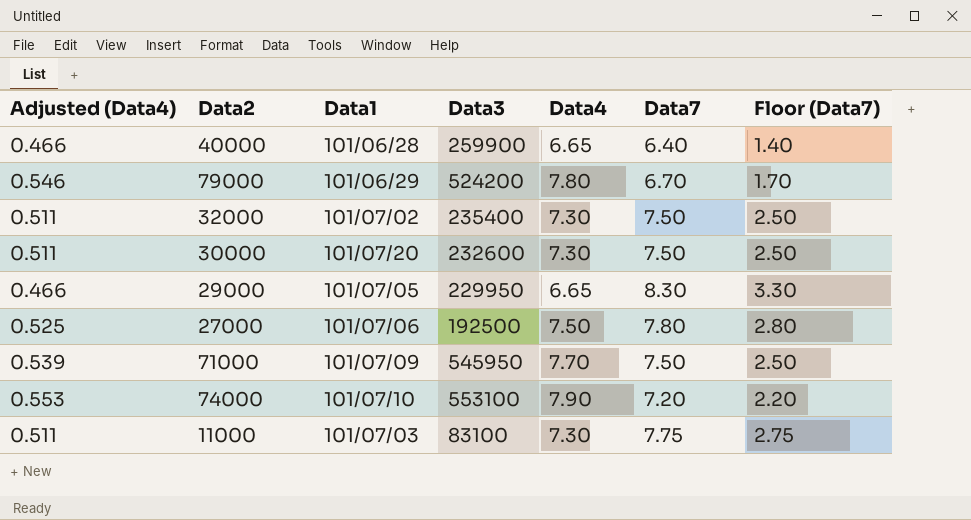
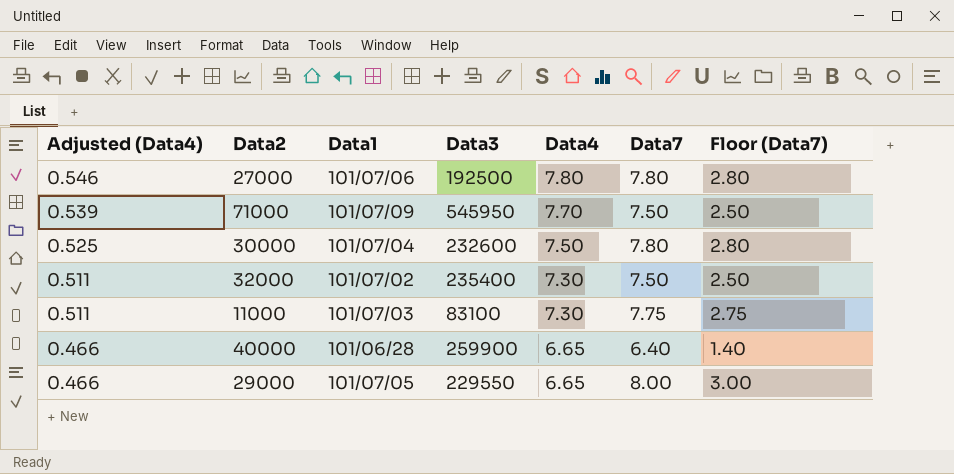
row order: none -> Adjusted (Data4) descending
row 79000: 0.546 | 101/06/29 | 524200 | 7.80 | 6.70 | 1.70 -> none
row 74000: 0.553 | 101/07/10 | 553100 | 7.90 | 7.20 | 2.20 -> none
27000 | Adjusted (Data4): 0.525 -> 0.546
27000 | Data4: 7.50 -> 7.80
30000 | Adjusted (Data4): 0.511 -> 0.525
30000 | Data1: 101/07/20 -> 101/07/04
30000 | Data4: 7.30 -> 7.50
30000 | Data7: 7.50 -> 7.80
30000 | Floor (Data7): 2.50 -> 2.80
29000 | Data3: 229950 -> 229550
29000 | Data7: 8.30 -> 8.00
29000 | Floor (Data7): 3.30 -> 3.00

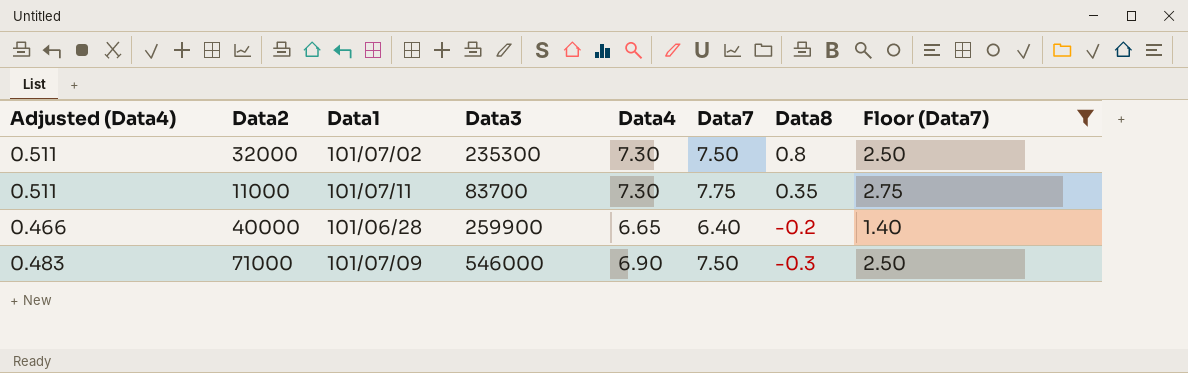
filter: none -> Floor (Data7) <= 2.75
row order: Adjusted (Data4) descending -> Data8 descending
column Data8 | position: none -> 7
32000 | Data3: 235400 -> 235300
11000 | Data1: 101/07/03 -> 101/07/11
11000 | Data3: 83100 -> 83700
71000 | Adjusted (Data4): 0.539 -> 0.483
71000 | Data3: 545950 -> 546000
71000 | Data4: 7.70 -> 6.90

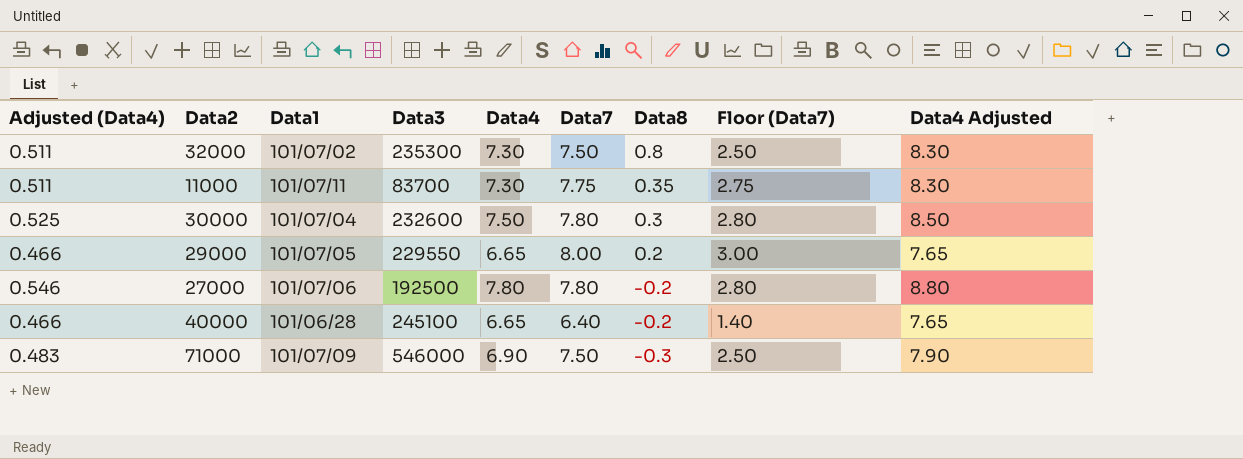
filter: Floor (Data7) <= 2.75 -> none
column Data4 Adjusted | formula: none -> [Data4] + 1
40000 | Data3: 259900 -> 245100

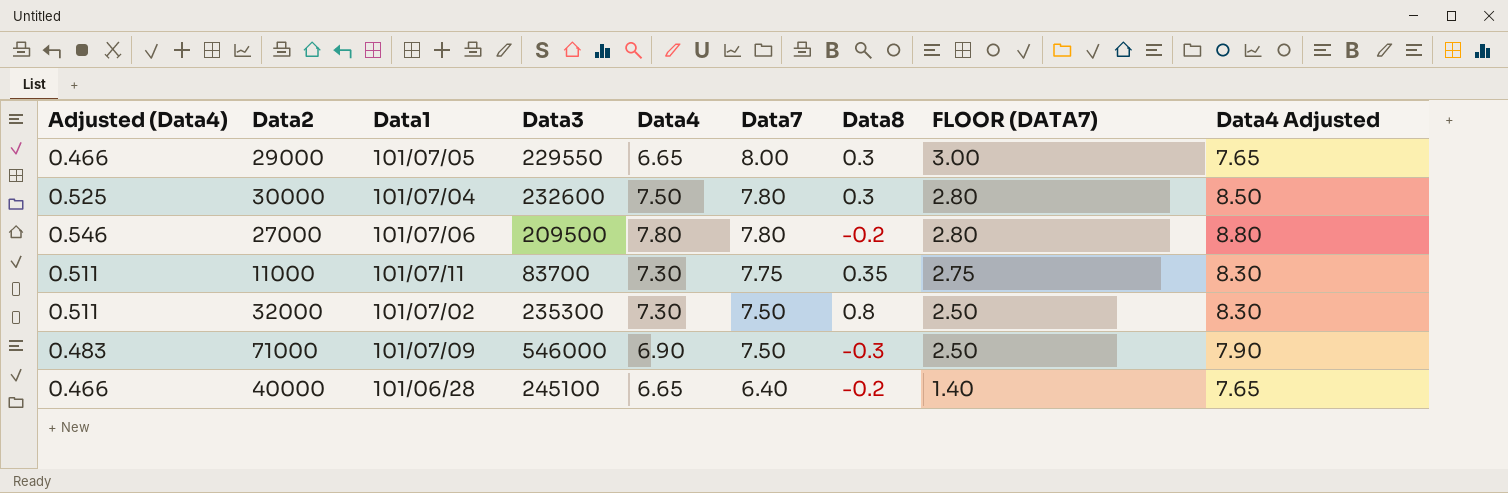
row order: Data8 descending -> Data7 descending
column name: Floor (Data7) -> FLOOR (DATA7)
29000 | Data8: 0.2 -> 0.3
27000 | Data3: 192500 -> 209500

